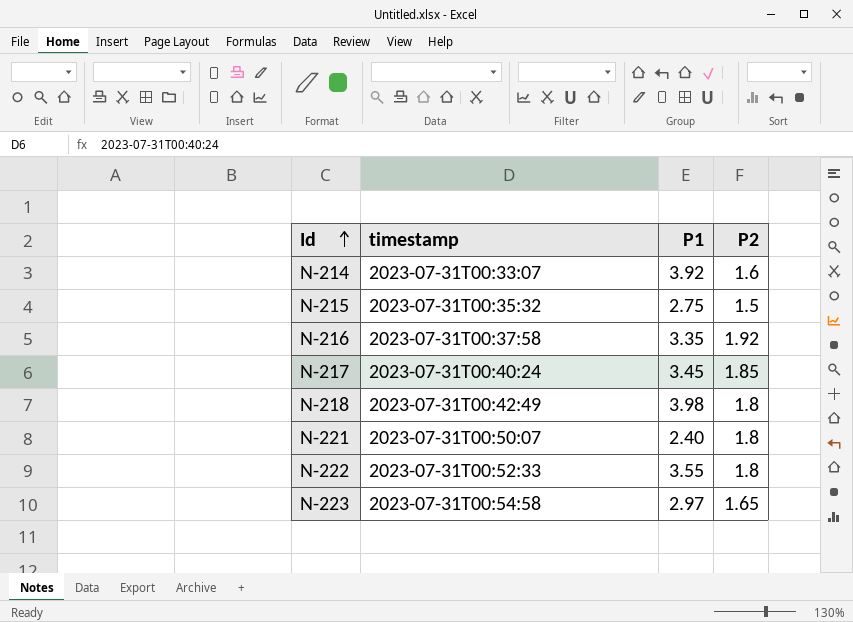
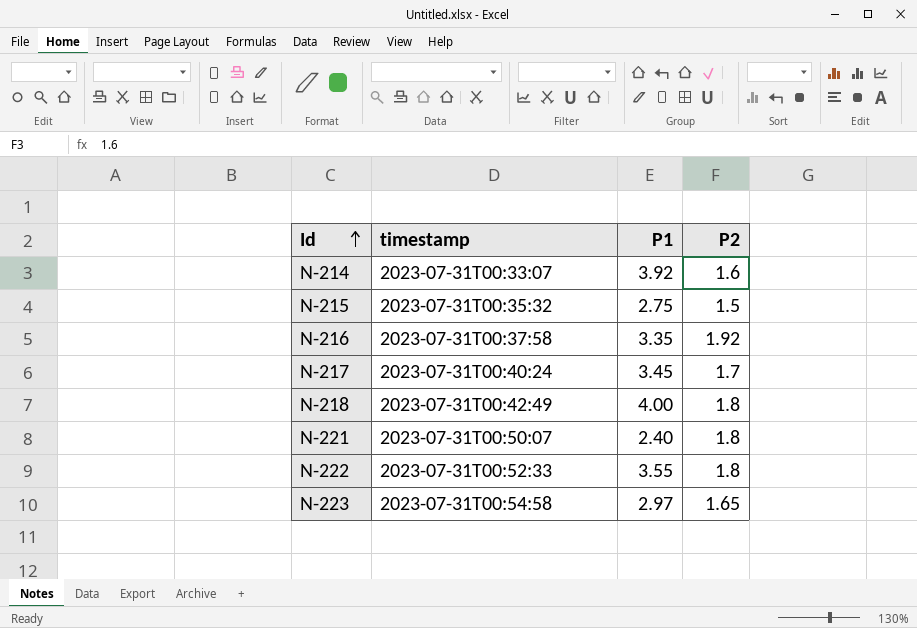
N-217 | P2: 1.85 -> 1.7
N-218 | P1: 3.98 -> 4.00

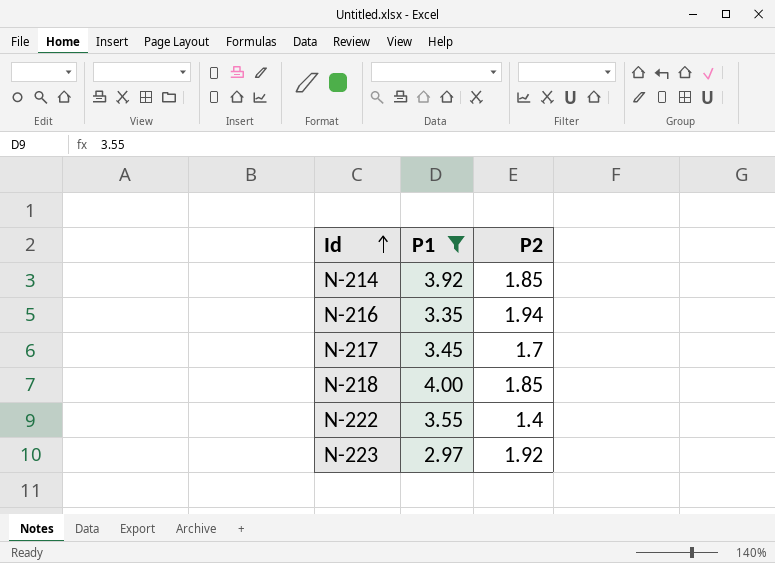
filter: none -> P1 >= 2.97
column timestamp | position: 2 -> none
N-214 | P2: 1.6 -> 1.85
N-216 | P2: 1.92 -> 1.94
N-218 | P2: 1.8 -> 1.85
N-222 | P2: 1.8 -> 1.4
N-223 | P2: 1.65 -> 1.92

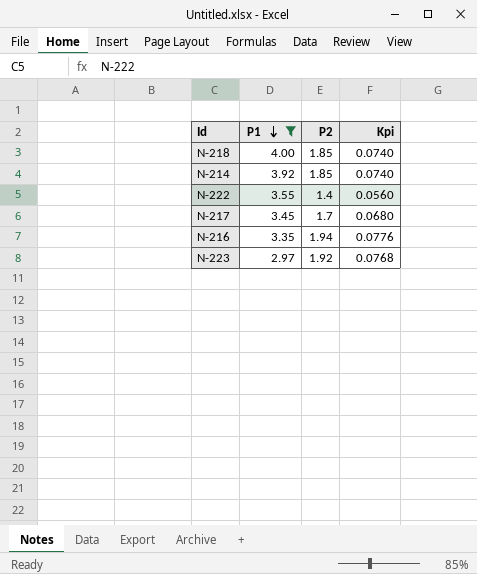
row order: Id ascending -> P1 descending
column Kpi | formula: none -> [P2] * 0.04

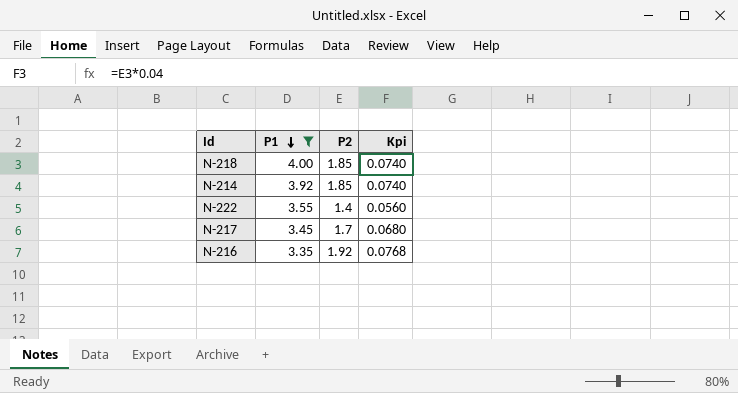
row N-223: 2.97 | 1.92 | 0.0768 -> none
N-216 | P2: 1.94 -> 1.92
N-216 | Kpi: 0.0776 -> 0.0768

